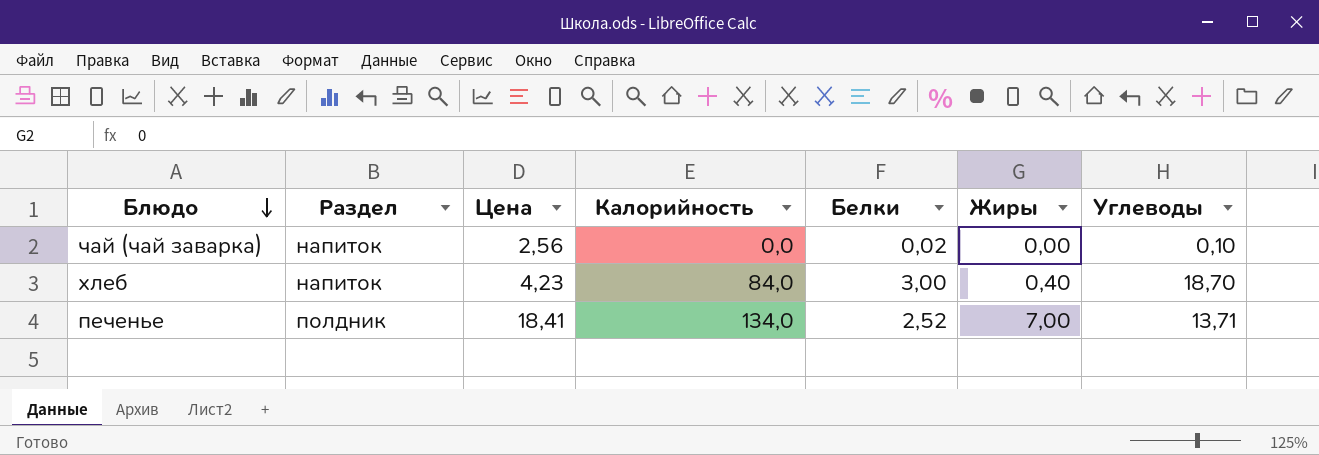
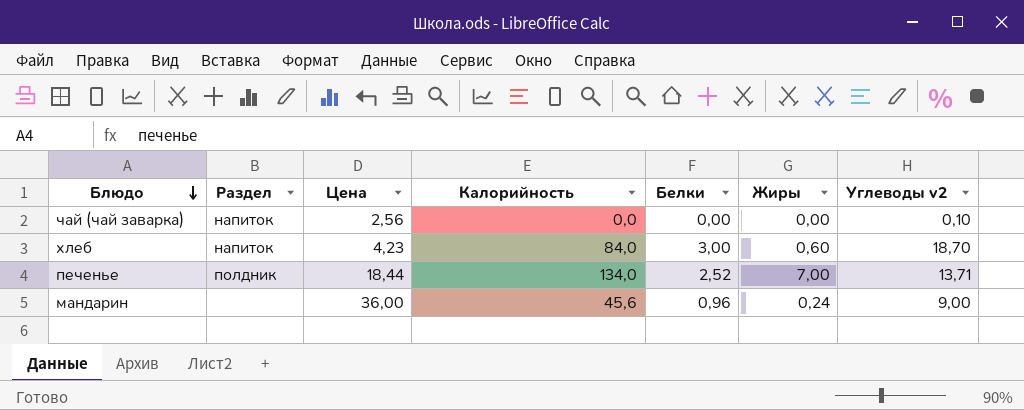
column name: Углеводы -> Углеводы v2
чай (чай заварка) | Белки: 0,02 -> 0,00
хлеб | Жиры: 0,40 -> 0,60
печенье | Цена: 18,41 -> 18,44
row мандарин: none -> none | 36,00 | 45,6 | 0,96 | 0,24 | 9,00

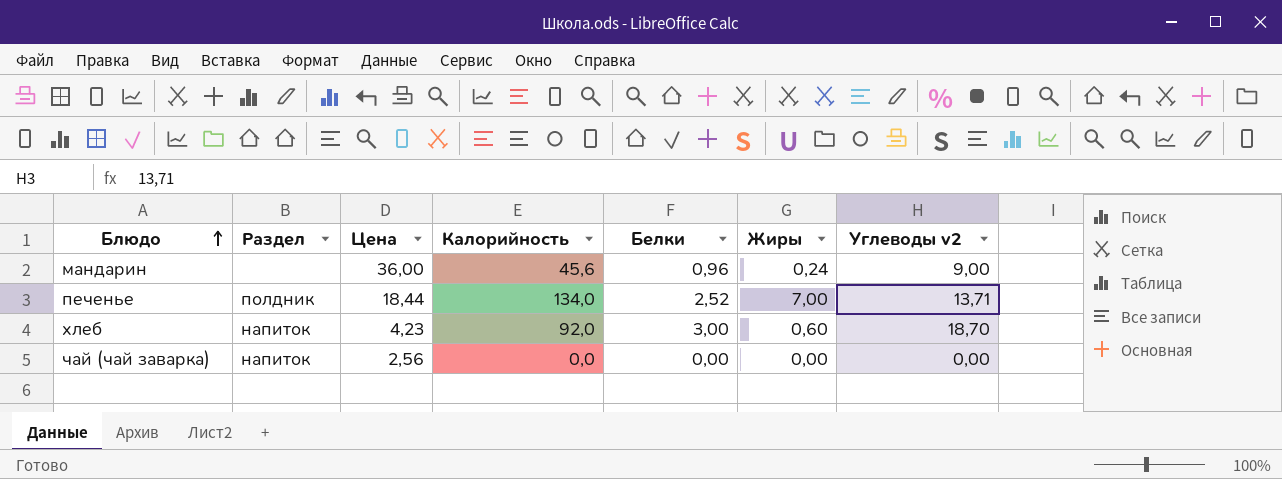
row order: Блюдо descending -> Блюдо ascending
хлеб | Калорийность: 84,0 -> 92,0
чай (чай заварка) | Углеводы v2: 0,10 -> 0,00

